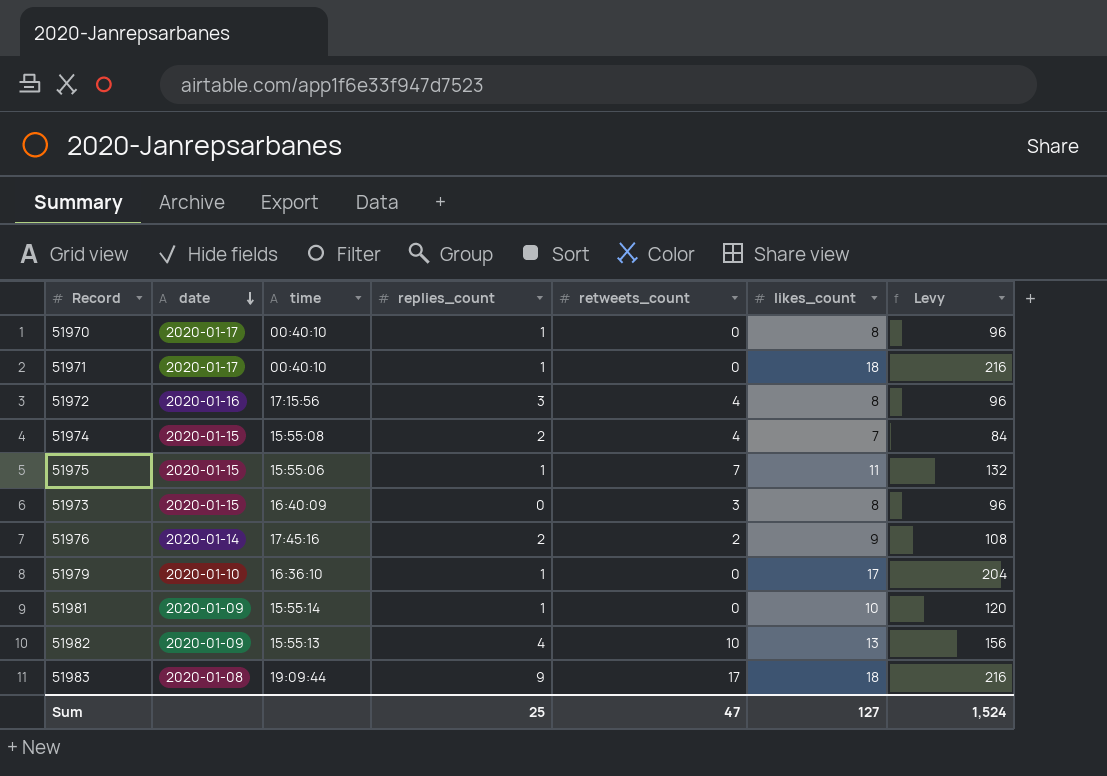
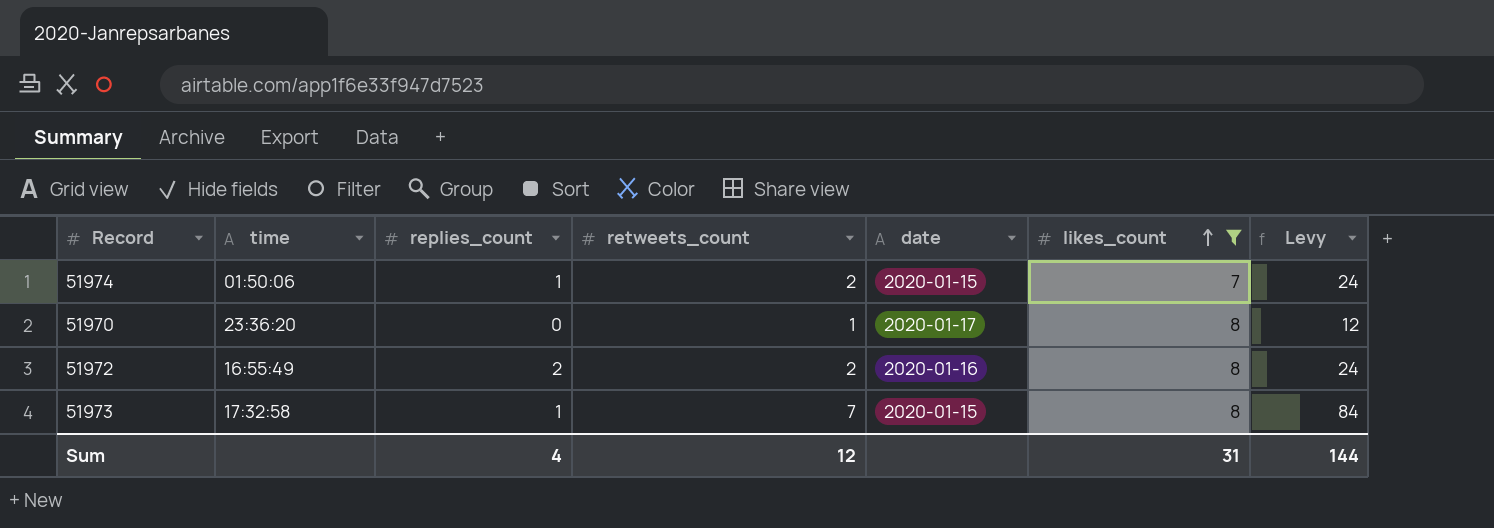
filter: none -> likes_count <= 8
row order: date descending -> likes_count ascending
column date | position: 2 -> 5
column Levy | formula: [likes_count] * 12 -> [retweets_count] * 12
51974 | time: 15:55:08 -> 01:50:06
51974 | replies_count: 2 -> 1
51974 | retweets_count: 4 -> 2
51970 | time: 00:40:10 -> 23:36:20
51970 | replies_count: 1 -> 0
51970 | retweets_count: 0 -> 1
51972 | time: 17:15:56 -> 16:55:49
51972 | replies_count: 3 -> 2
51972 | retweets_count: 4 -> 2
51973 | time: 16:40:09 -> 17:32:58
51973 | replies_count: 0 -> 1
51973 | retweets_count: 3 -> 7
Sum | replies_count: 25 -> 4
Sum | retweets_count: 47 -> 12
Sum | likes_count: 127 -> 31
Sum | Levy: 1,524 -> 144

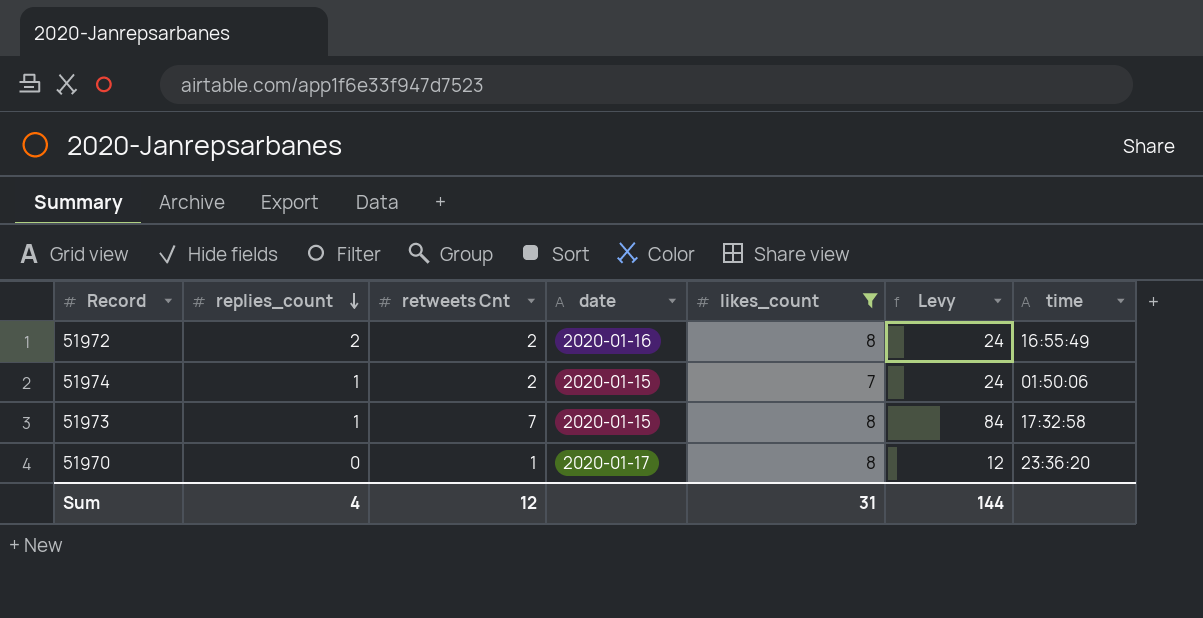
row order: likes_count ascending -> replies_count descending
column name: retweets_count -> retweets Cnt
column time | position: 2 -> 7

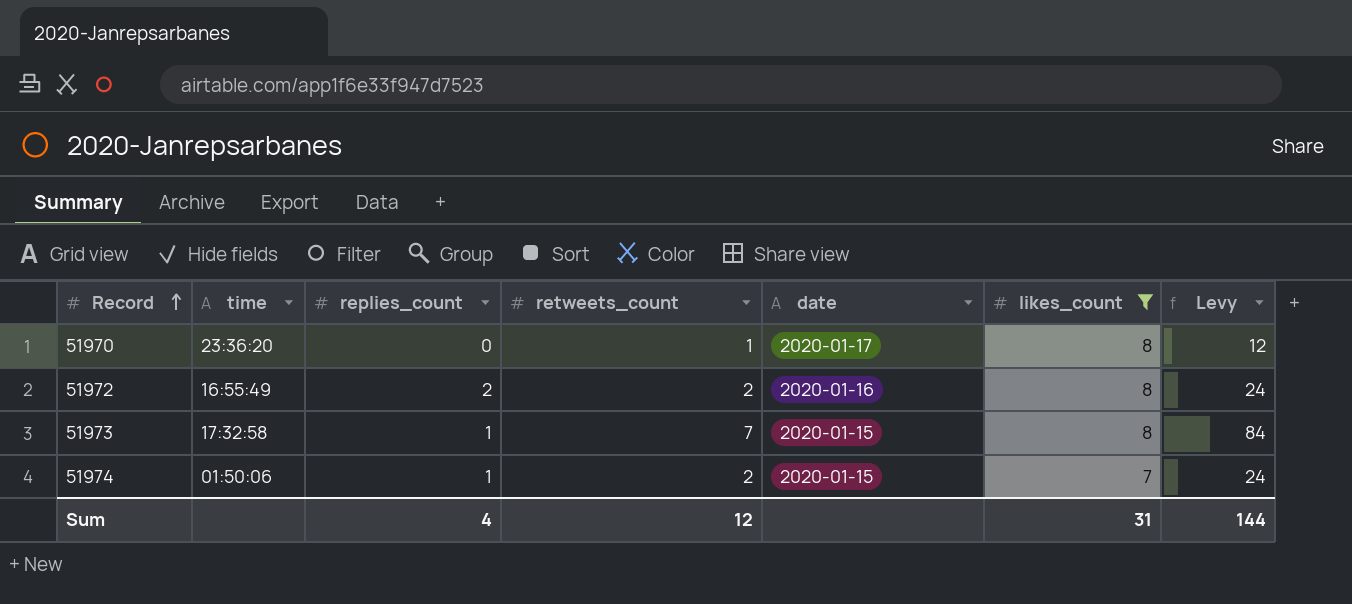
row order: replies_count descending -> Record ascending
column time | position: 7 -> 2
column name: retweets Cnt -> retweets_count

